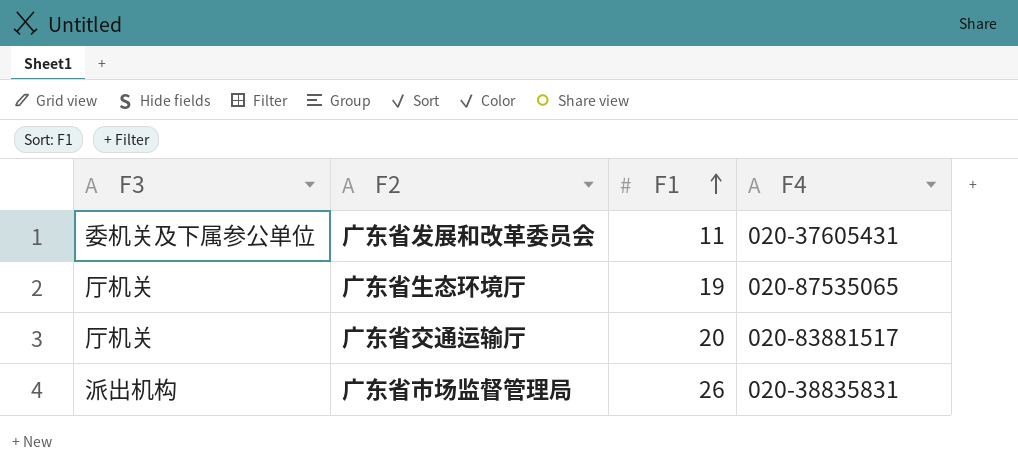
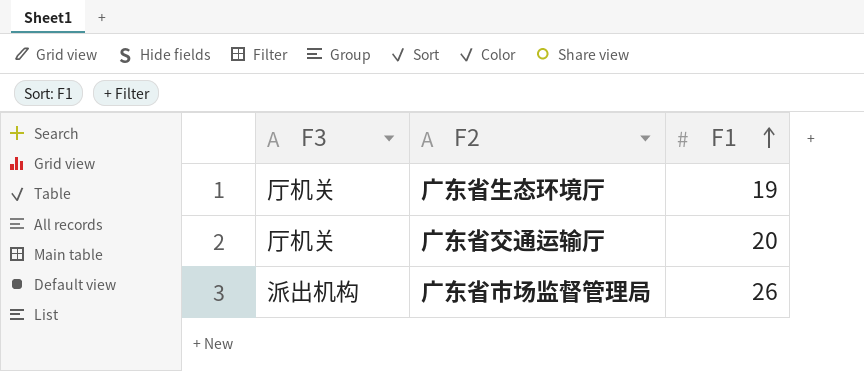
column F4 | position: 4 -> none
row 广东省发展和改革委员会: 委机关及下属参公单位 | 11 | 020-37605431 -> none

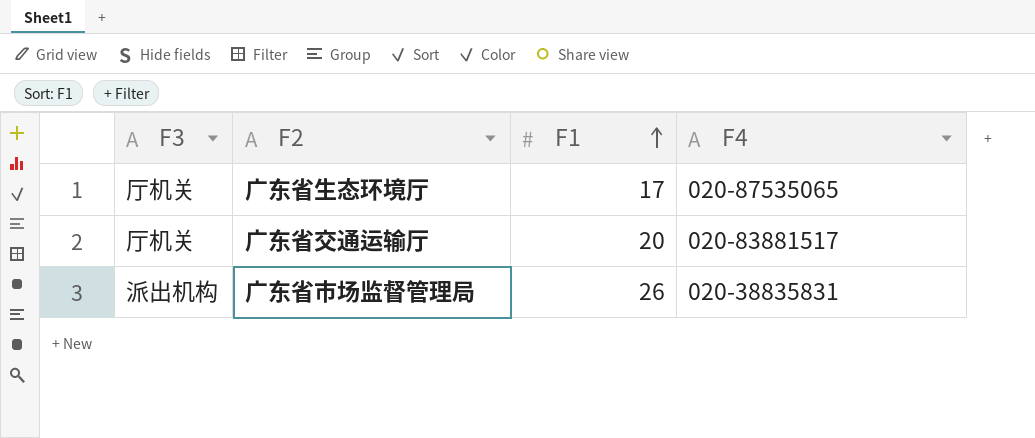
column F4 | position: none -> 4
广东省生态环境厅 | F1: 19 -> 17

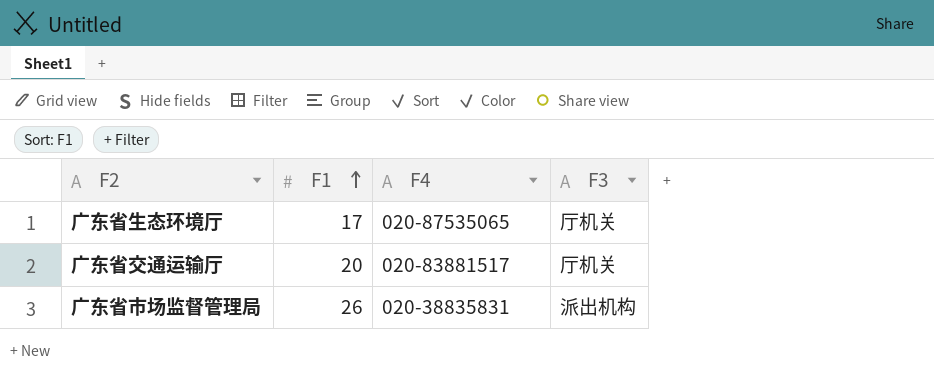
column F3 | position: 1 -> 4

